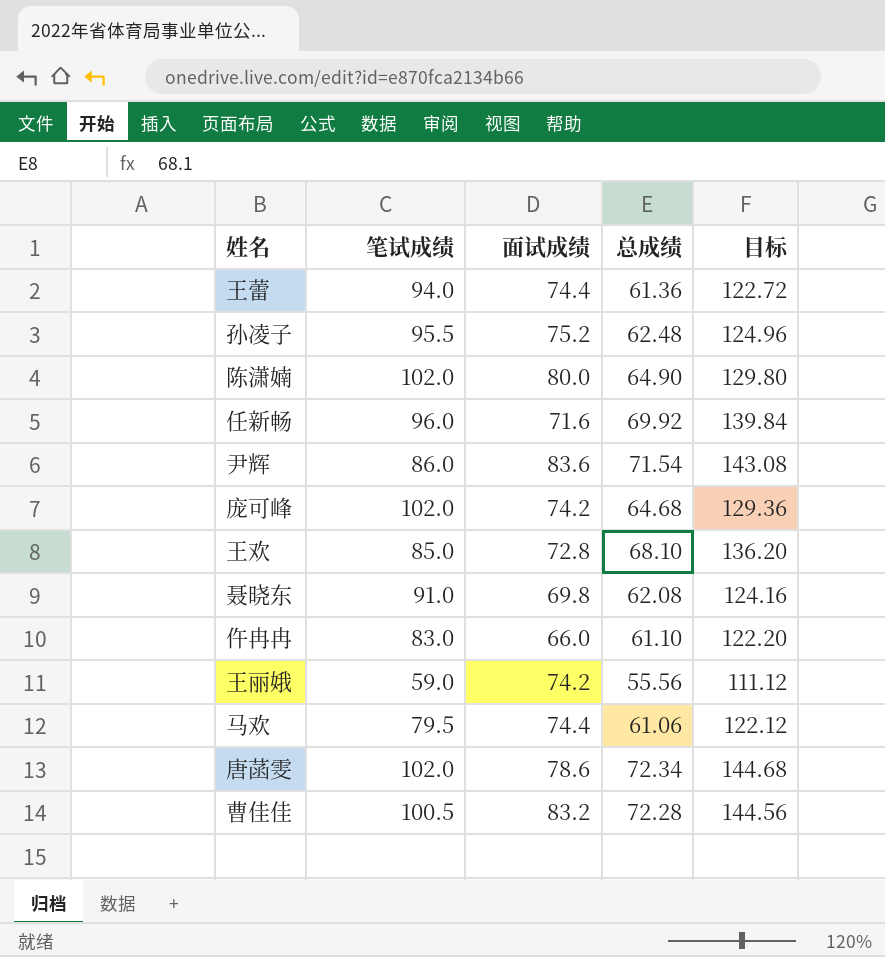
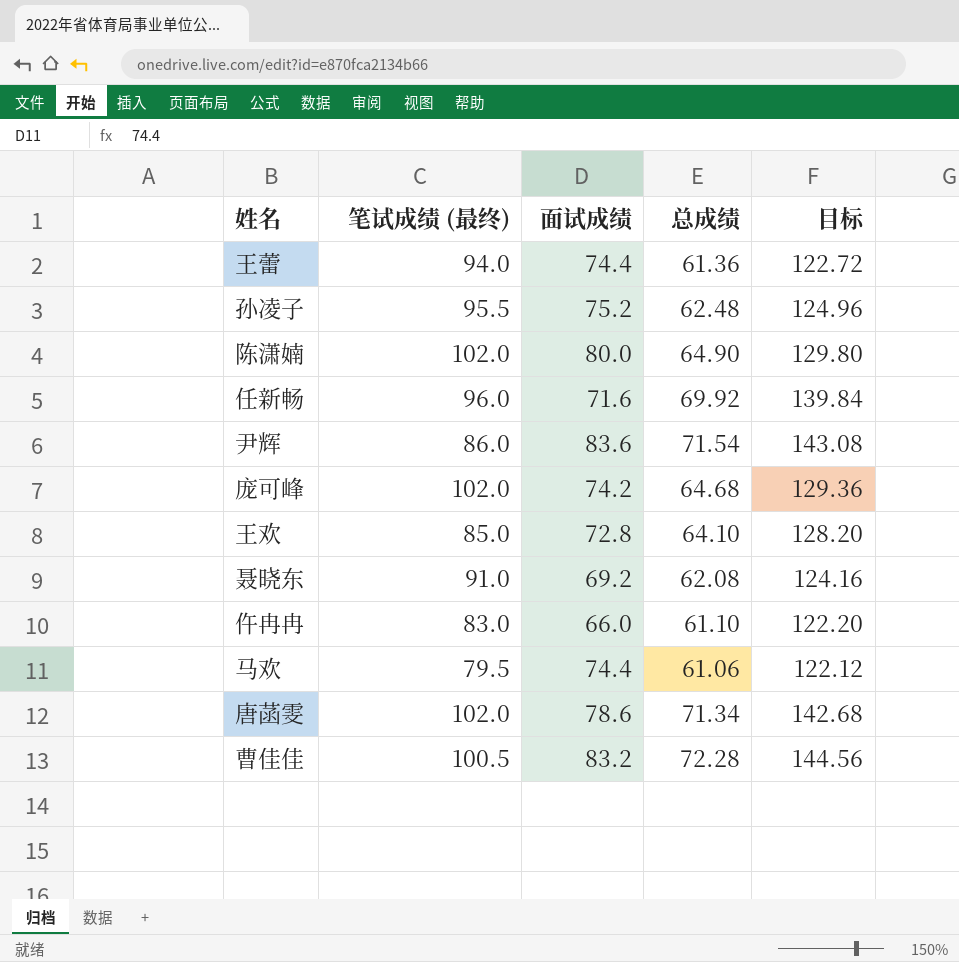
column name: 笔试成绩 -> 笔试成绩 (最终)
row 王丽娥: 59.0 | 74.2 | 55.56 | 111.12 -> none
王欢 | 总成绩: 68.10 -> 64.10
王欢 | 目标: 136.20 -> 128.20
聂晓东 | 面试成绩: 69.8 -> 69.2
唐菡雯 | 总成绩: 72.34 -> 71.34
唐菡雯 | 目标: 144.68 -> 142.68

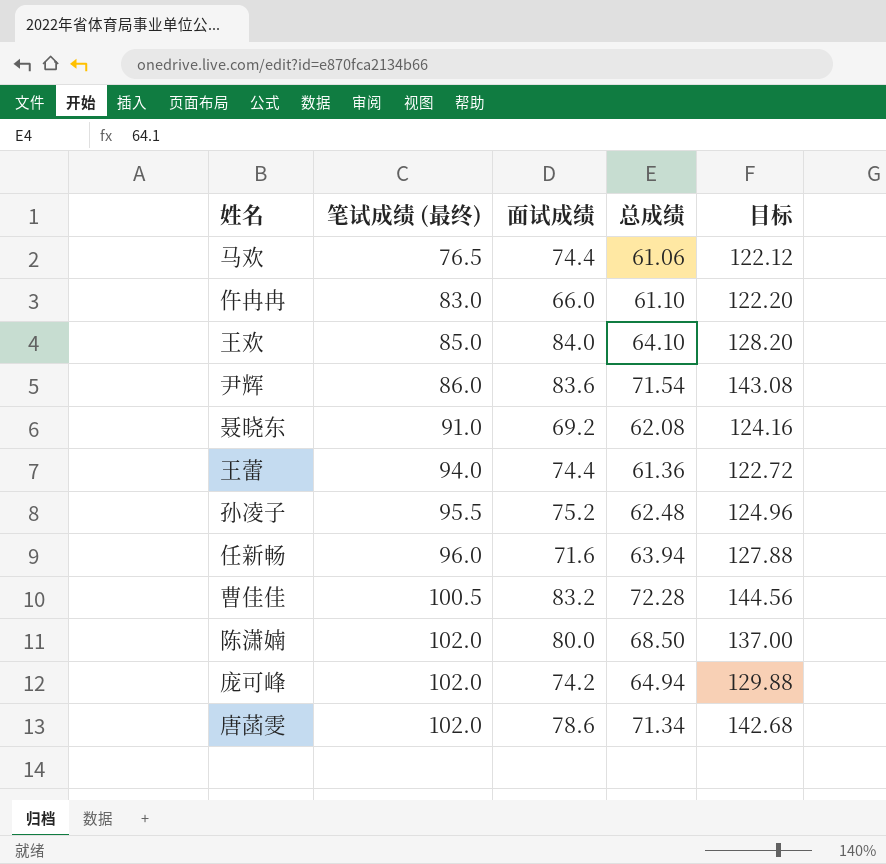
row order: none -> 笔试成绩 (最终) ascending
马欢 | 笔试成绩 (最终): 79.5 -> 76.5
王欢 | 面试成绩: 72.8 -> 84.0
任新畅 | 总成绩: 69.92 -> 63.94
任新畅 | 目标: 139.84 -> 127.88
陈潇婻 | 总成绩: 64.90 -> 68.50
陈潇婻 | 目标: 129.80 -> 137.00
庞可峰 | 总成绩: 64.68 -> 64.94
庞可峰 | 目标: 129.36 -> 129.88

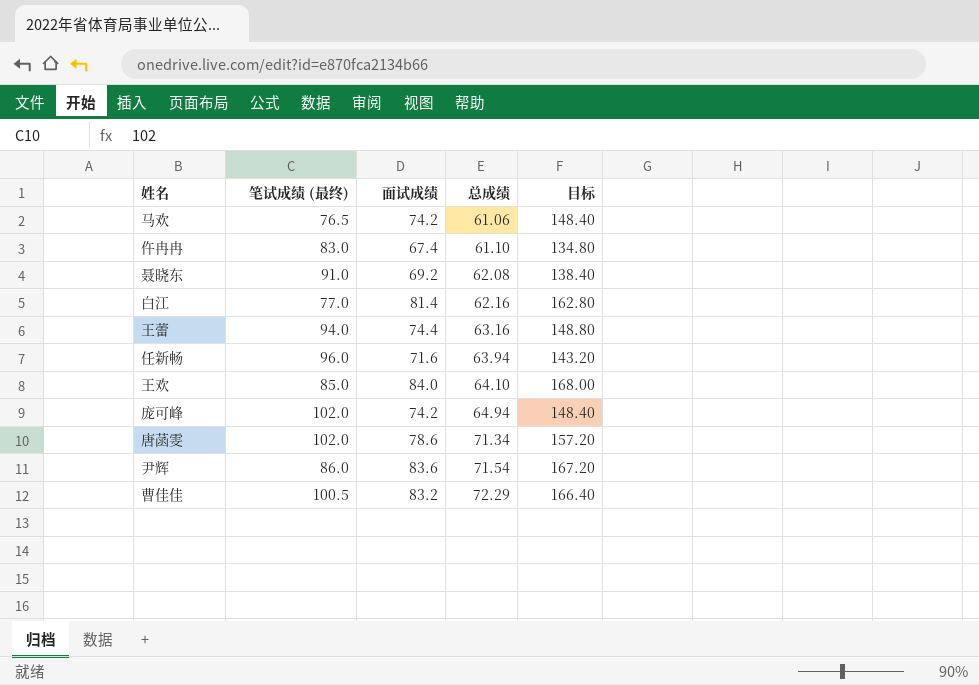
row order: 笔试成绩 (最终) ascending -> 总成绩 ascending
column 目标 | formula: [总成绩] * 2 -> [面试成绩] * 2
row 孙凌子: 95.5 | 75.2 | 62.48 | 124.96 -> none
row 陈潇婻: 102.0 | 80.0 | 68.50 | 137.00 -> none
马欢 | 面试成绩: 74.4 -> 74.2
仵冉冉 | 面试成绩: 66.0 -> 67.4
row 白江: none -> 77.0 | 81.4 | 62.16 | 162.80
王蕾 | 总成绩: 61.36 -> 63.16
曹佳佳 | 总成绩: 72.28 -> 72.29

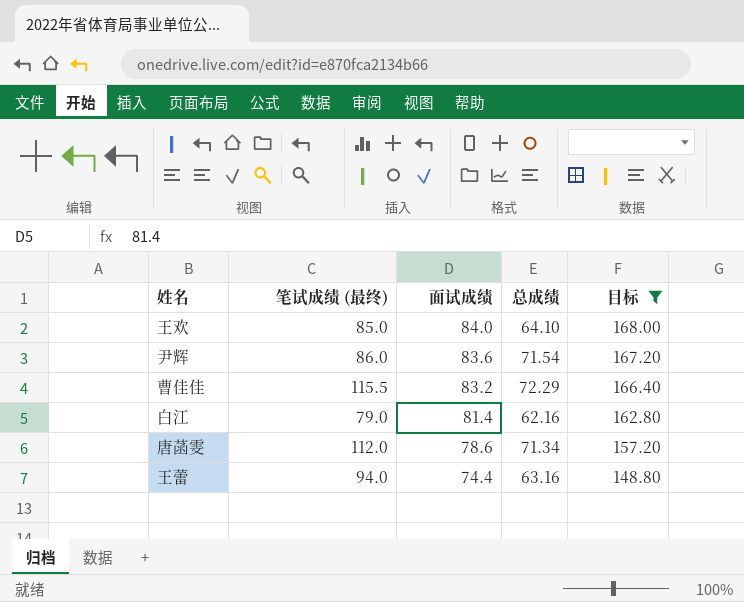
filter: none -> 目标 >= 148.80
row order: 总成绩 ascending -> 面试成绩 descending
曹佳佳 | 笔试成绩 (最终): 100.5 -> 115.5
白江 | 笔试成绩 (最终): 77.0 -> 79.0
唐菡雯 | 笔试成绩 (最终): 102.0 -> 112.0

